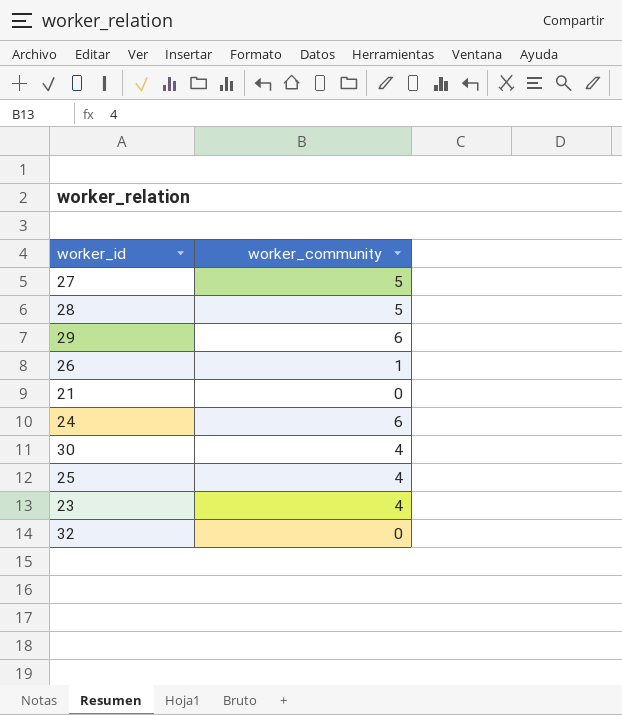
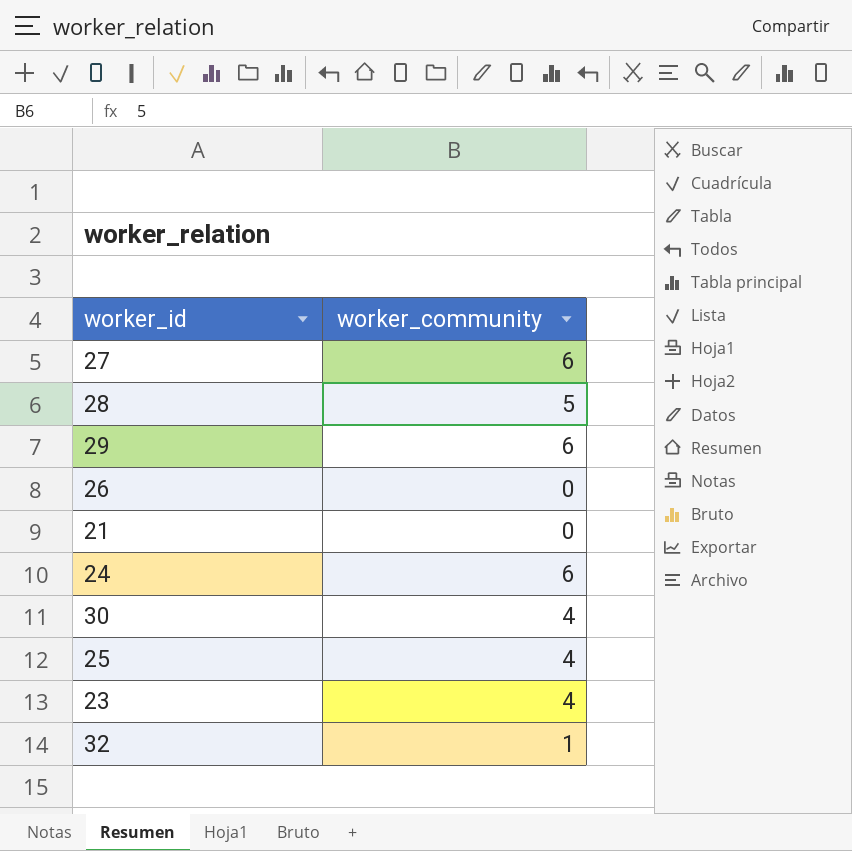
27 | worker_community: 5 -> 6
26 | worker_community: 1 -> 0
32 | worker_community: 0 -> 1

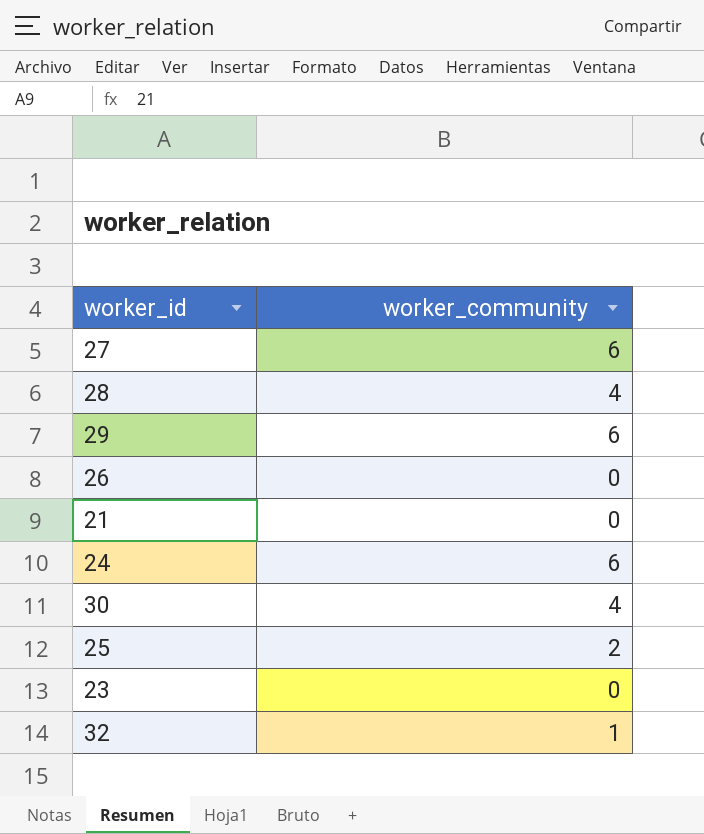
28 | worker_community: 5 -> 4
25 | worker_community: 4 -> 2
23 | worker_community: 4 -> 0

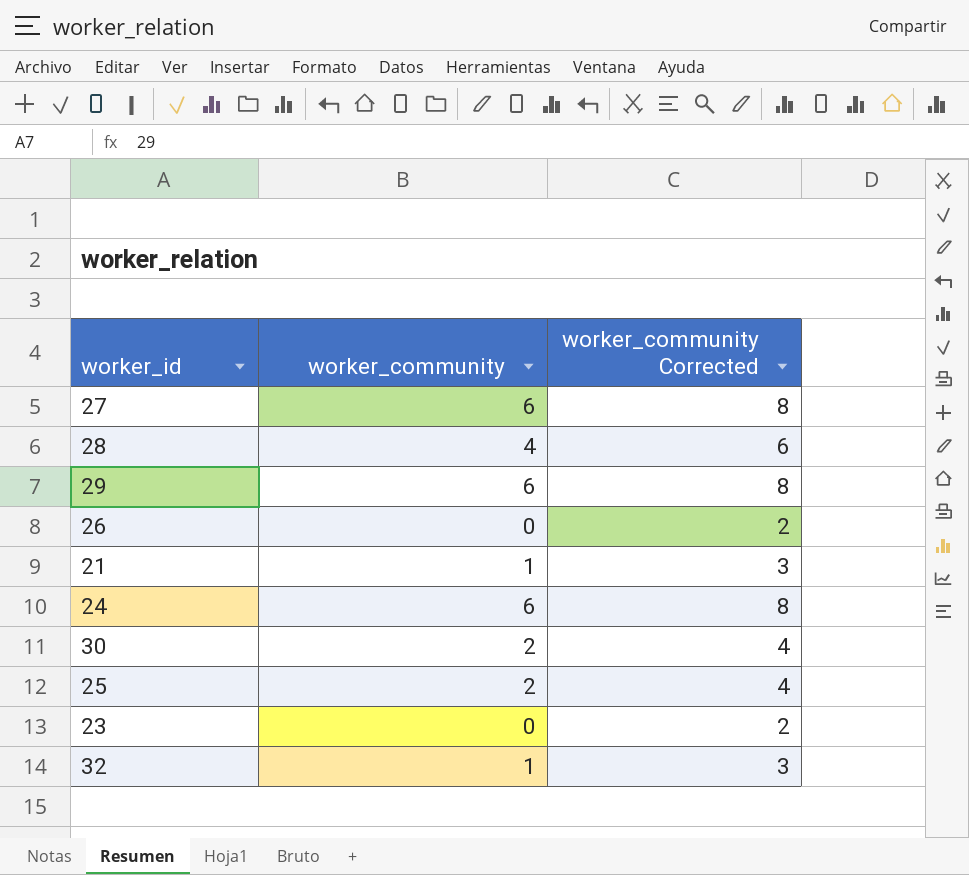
column worker_community Corrected | formula: none -> [worker_community] + 2
21 | worker_community: 0 -> 1
30 | worker_community: 4 -> 2

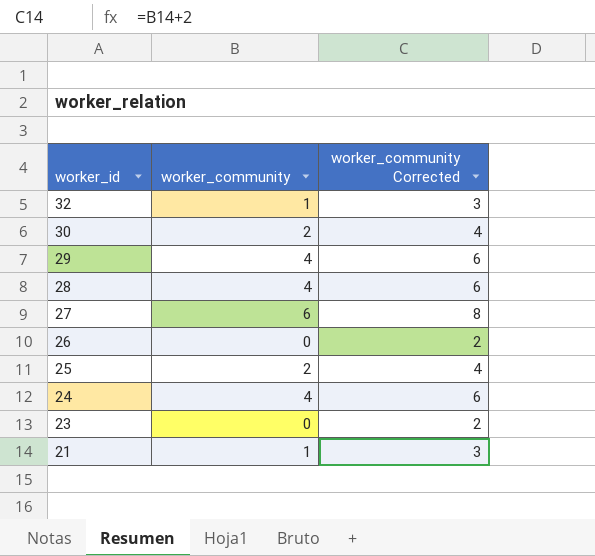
row order: none -> worker_id descending
29 | worker_community: 6 -> 4
29 | worker_community Corrected: 8 -> 6
24 | worker_community: 6 -> 4
24 | worker_community Corrected: 8 -> 6

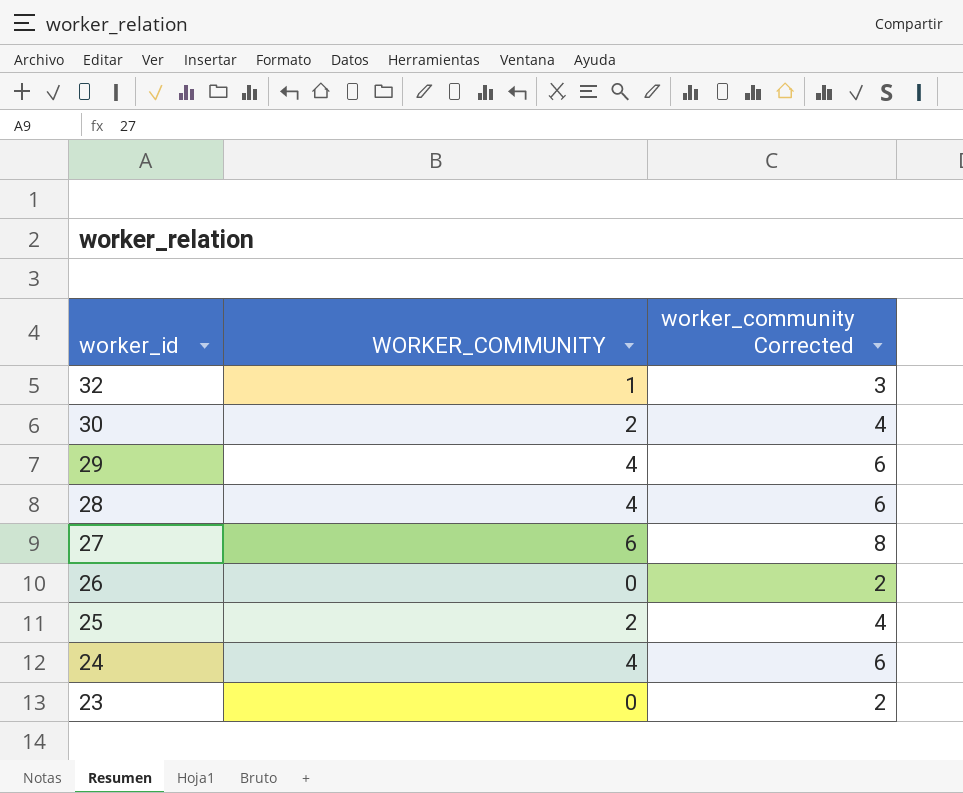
column name: worker_community -> WORKER_COMMUNITY
row 21: 1 | 3 -> none

